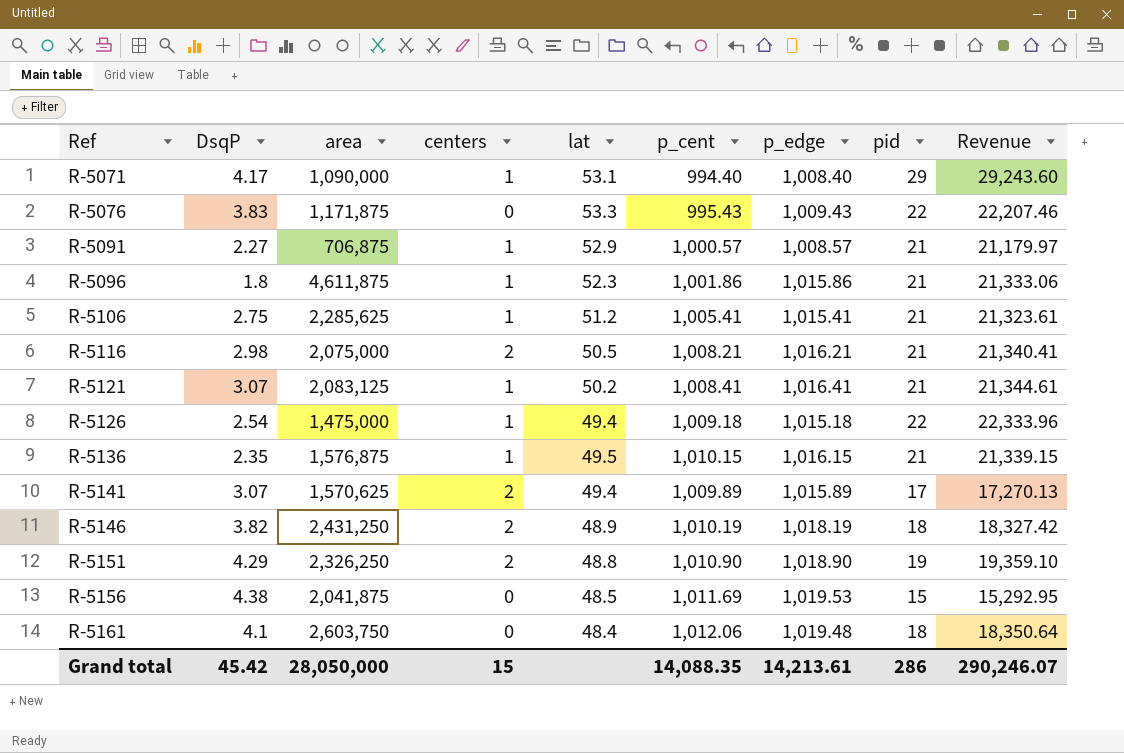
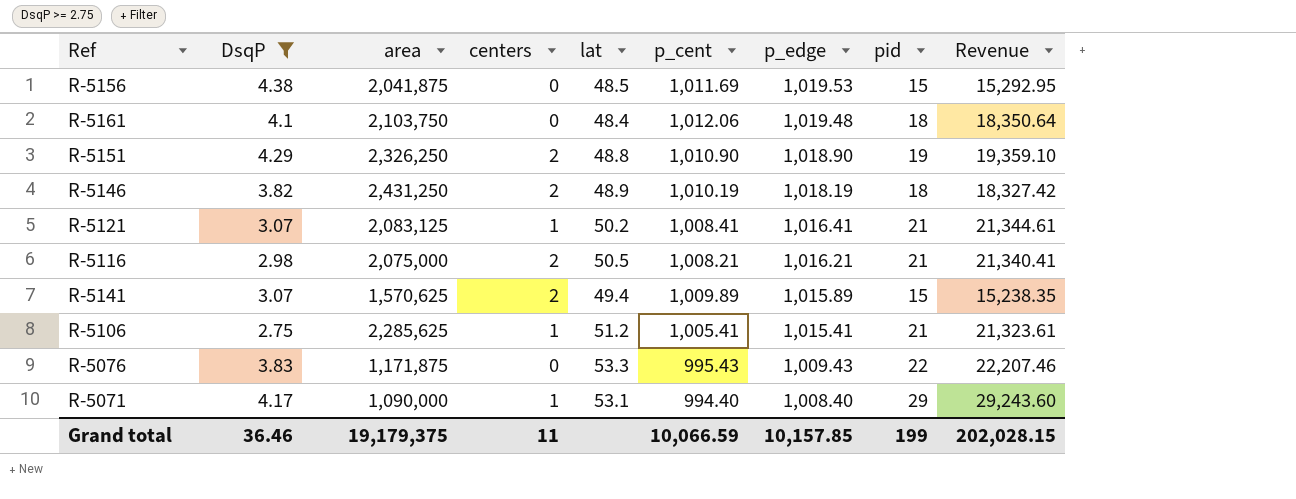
filter: none -> DsqP >= 2.75
row order: Ref ascending -> p_edge descending
R-5161 | area: 2,603,750 -> 2,103,750
R-5141 | pid: 17 -> 15
R-5141 | Revenue: 17,270.13 -> 15,238.35
Grand total | DsqP: 45.42 -> 36.46
Grand total | area: 28,050,000 -> 19,179,375
Grand total | centers: 15 -> 11
Grand total | p_cent: 14,088.35 -> 10,066.59
Grand total | p_edge: 14,213.61 -> 10,157.85
Grand total | pid: 286 -> 199
Grand total | Revenue: 290,246.07 -> 202,028.15

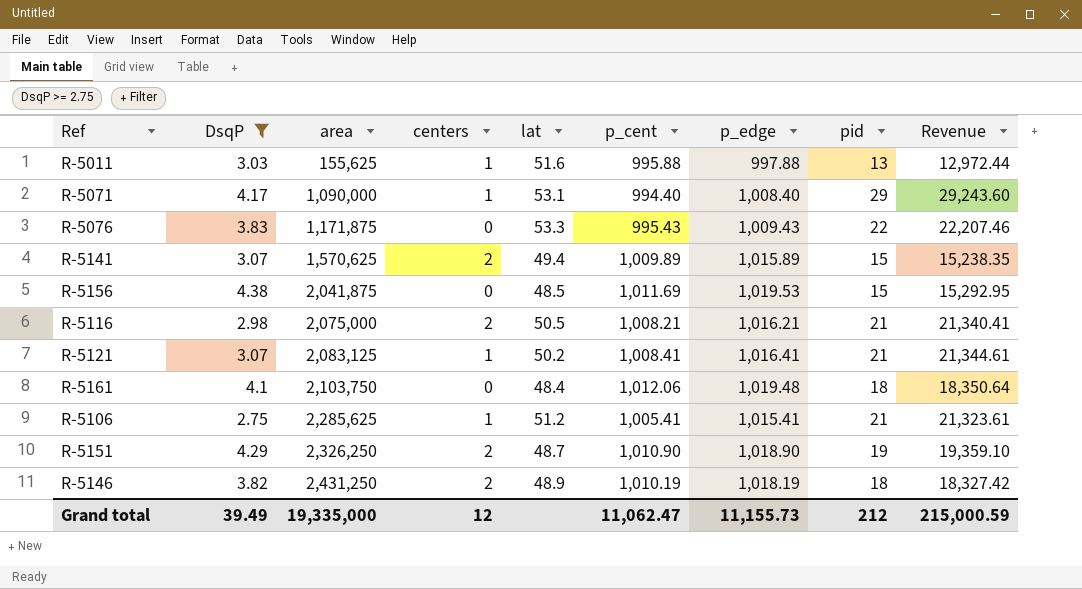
row order: p_edge descending -> area ascending
row R-5011: none -> 3.03 | 155,625 | 1 | 51.6 | 995.88 | 997.88 | 13 | 12,972.44
R-5151 | lat: 48.8 -> 48.7
Grand total | DsqP: 36.46 -> 39.49
Grand total | area: 19,179,375 -> 19,335,000
Grand total | centers: 11 -> 12
Grand total | p_cent: 10,066.59 -> 11,062.47
Grand total | p_edge: 10,157.85 -> 11,155.73
Grand total | pid: 199 -> 212
Grand total | Revenue: 202,028.15 -> 215,000.59

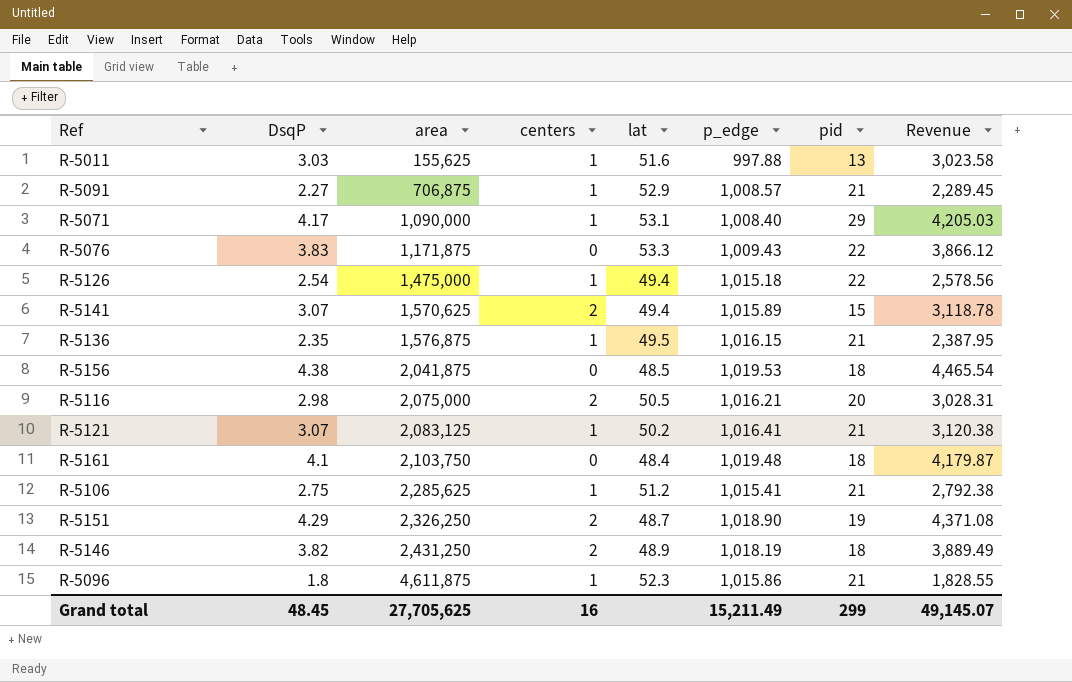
filter: DsqP >= 2.75 -> none
column p_cent | position: 6 -> none
column Revenue | formula: [p_edge] * [pid] -> [DsqP] * [p_edge]
R-5156 | pid: 15 -> 18
R-5116 | pid: 21 -> 20
Grand total | DsqP: 39.49 -> 48.45
Grand total | area: 19,335,000 -> 27,705,625
Grand total | centers: 12 -> 16
Grand total | p_edge: 11,155.73 -> 15,211.49
Grand total | pid: 212 -> 299
Grand total | Revenue: 215,000.59 -> 49,145.07

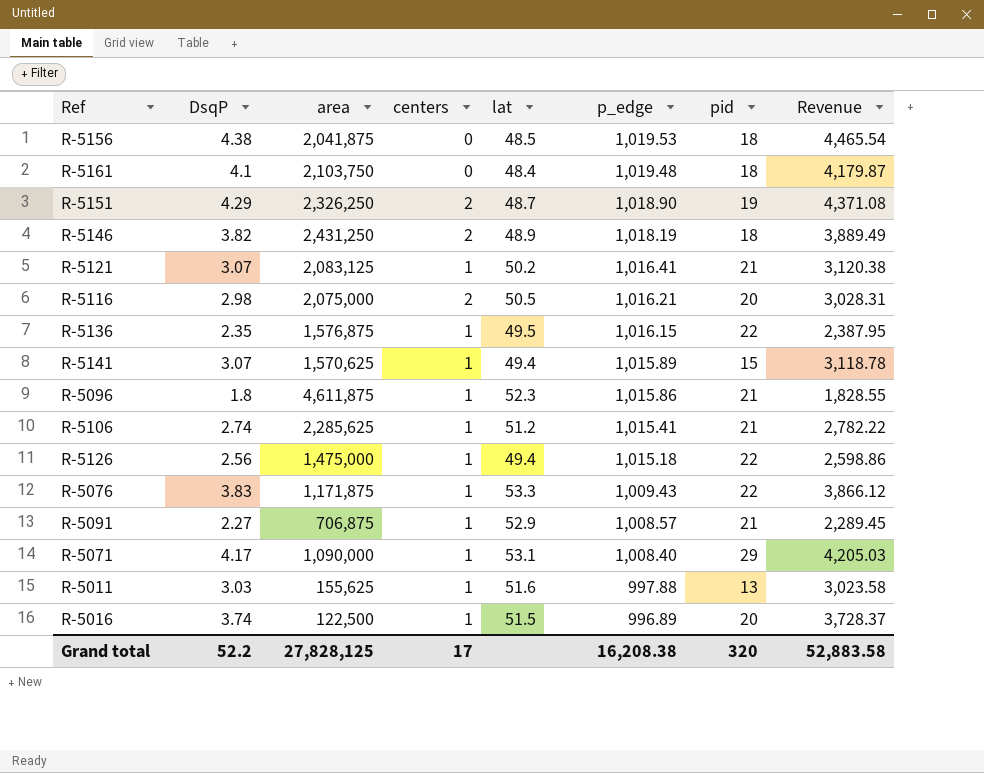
row order: area ascending -> p_edge descending
R-5136 | pid: 21 -> 22
R-5141 | centers: 2 -> 1
R-5106 | DsqP: 2.75 -> 2.74
R-5106 | Revenue: 2,792.38 -> 2,782.22
R-5126 | DsqP: 2.54 -> 2.56
R-5126 | Revenue: 2,578.56 -> 2,598.86
R-5076 | centers: 0 -> 1
row R-5016: none -> 3.74 | 122,500 | 1 | 51.5 | 996.89 | 20 | 3,728.37
Grand total | DsqP: 48.45 -> 52.2
Grand total | area: 27,705,625 -> 27,828,125
Grand total | centers: 16 -> 17
Grand total | p_edge: 15,211.49 -> 16,208.38
Grand total | pid: 299 -> 320
Grand total | Revenue: 49,145.07 -> 52,883.58

